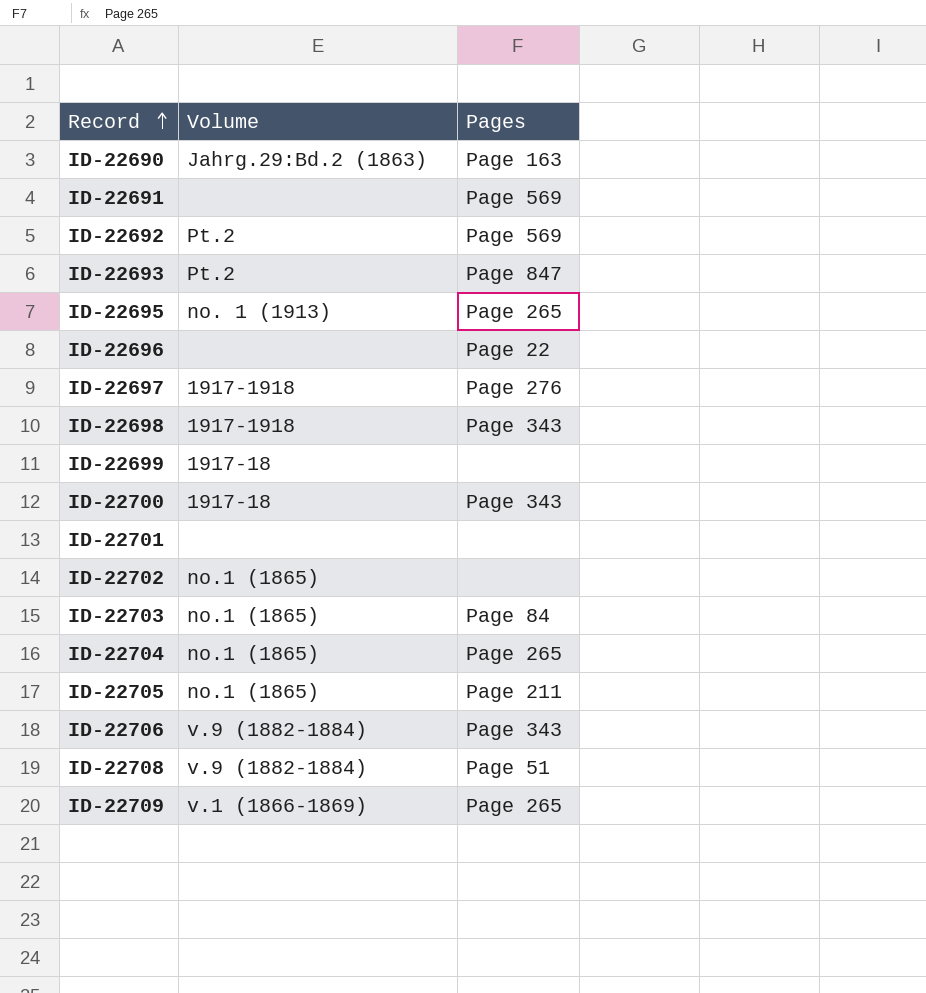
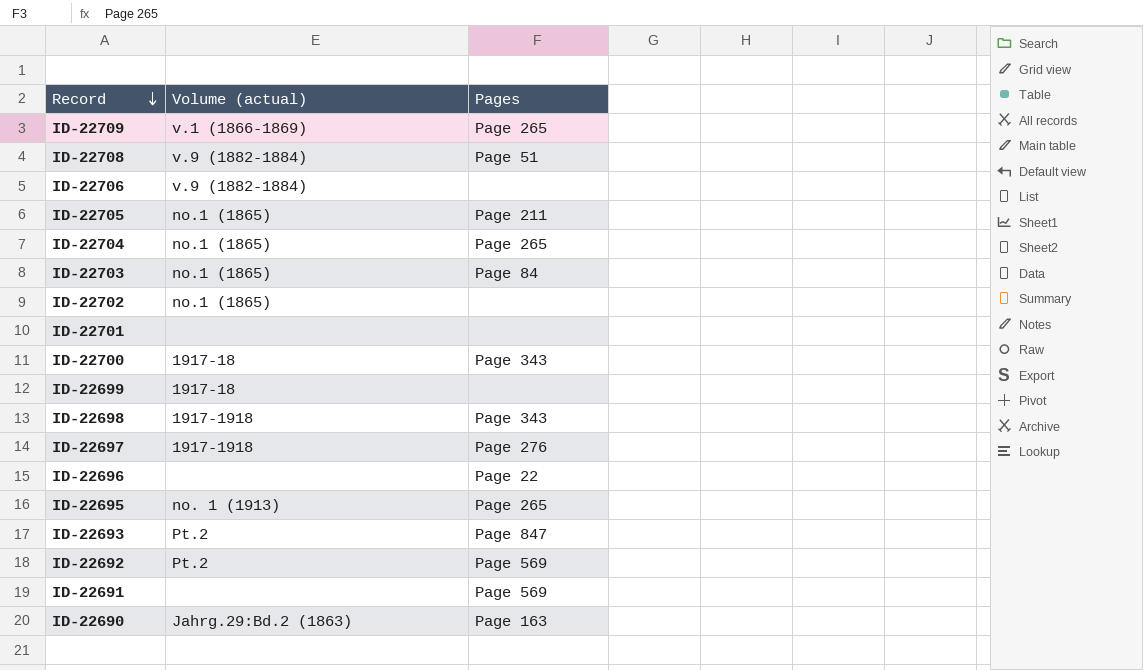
row order: Record ascending -> Record descending
column name: Volume -> Volume (actual)
ID-22706 | Pages: Page 343 -> none

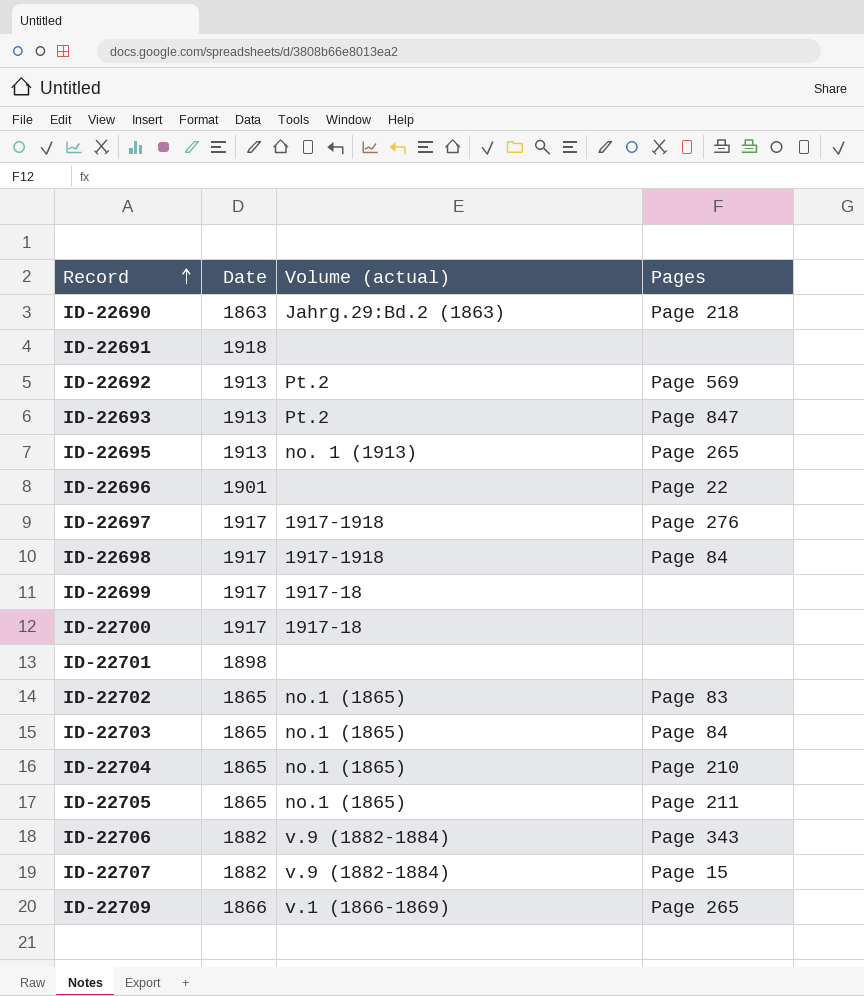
row order: Record descending -> Record ascending
column Date | position: none -> 2
row ID-22708: v.9 (1882-1884) | Page 51 -> none
ID-22690 | Pages: Page 163 -> Page 218
ID-22691 | Pages: Page 569 -> none
ID-22698 | Pages: Page 343 -> Page 84
ID-22700 | Pages: Page 343 -> none
ID-22702 | Pages: none -> Page 83
ID-22704 | Pages: Page 265 -> Page 210
ID-22706 | Pages: none -> Page 343
row ID-22707: none -> 1882 | v.9 (1882-1884) | Page 15

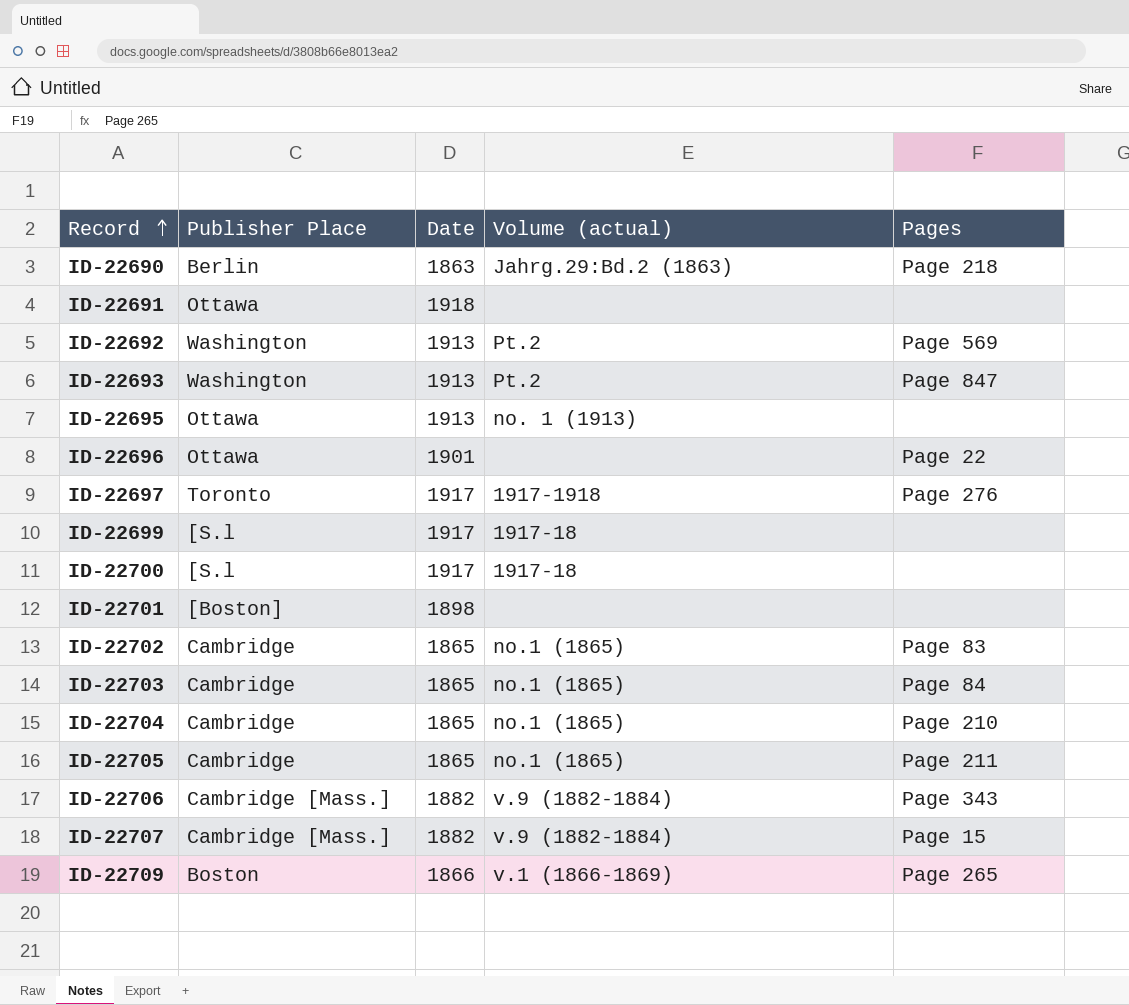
column Publisher Place | position: none -> 2
row ID-22698: 1917 | 1917-1918 | Page 84 -> none
ID-22695 | Pages: Page 265 -> none

